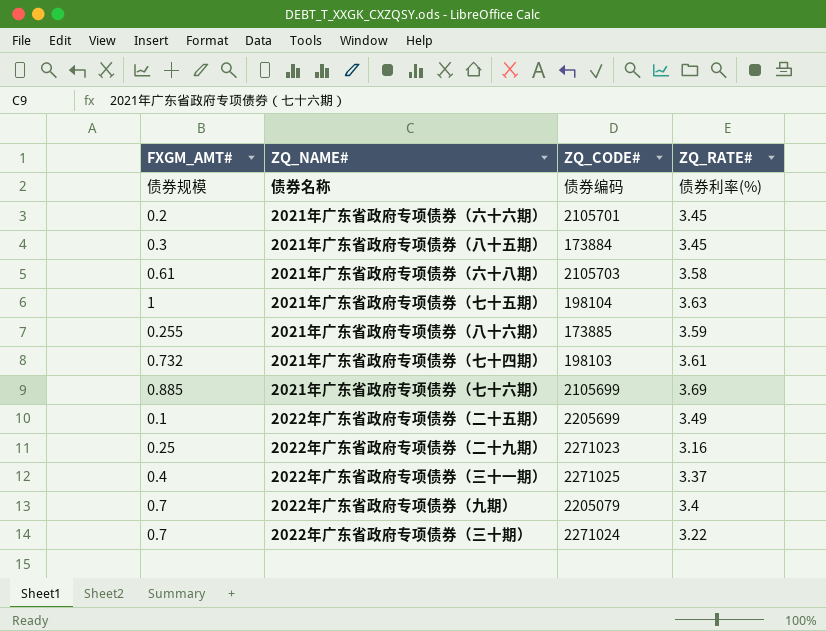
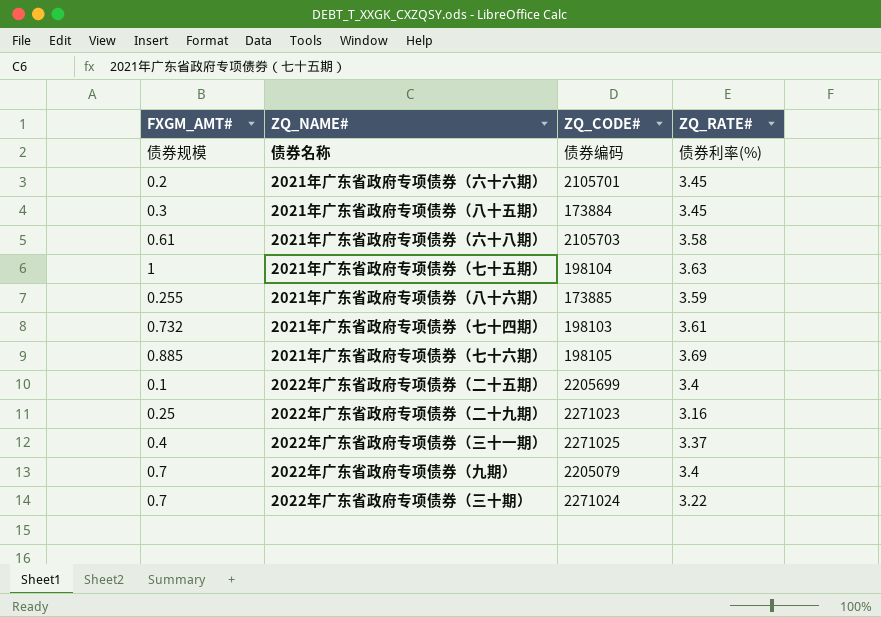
2021年广东省政府专项债券（七十六期） | ZQ_CODE#: 2105699 -> 198105
2022年广东省政府专项债券（二十五期） | ZQ_RATE#: 3.49 -> 3.4

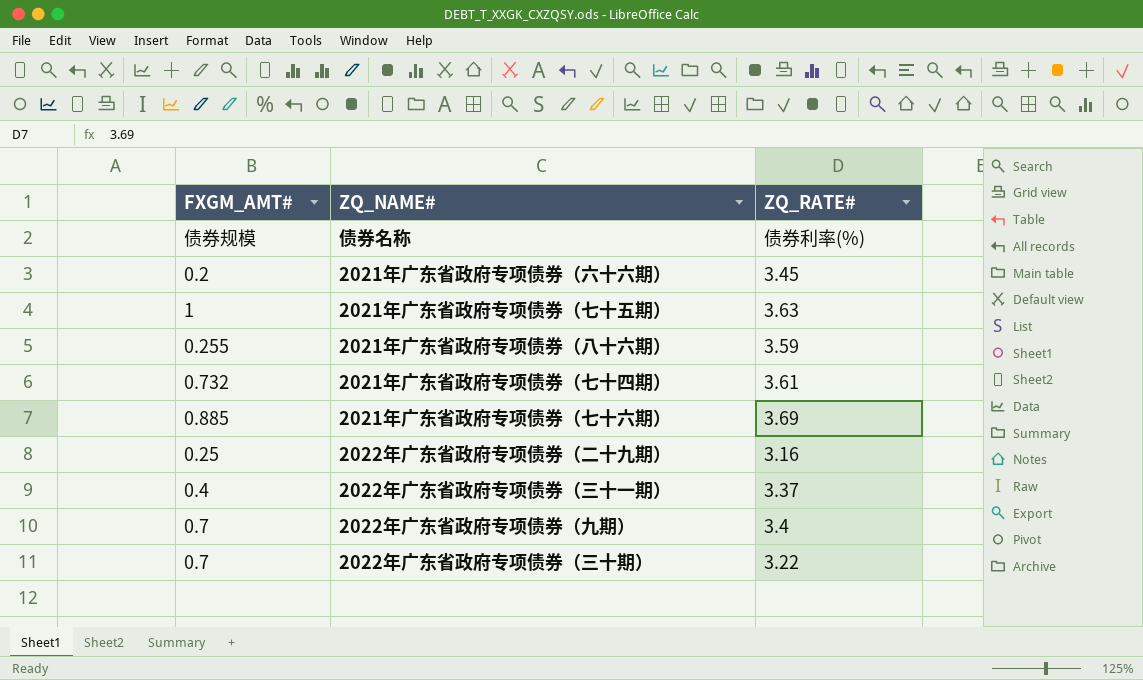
column ZQ_CODE# | position: 3 -> none
row 2021年广东省政府专项债券（八十五期）: 0.3 | 173884 | 3.45 -> none
row 2021年广东省政府专项债券（六十八期）: 0.61 | 2105703 | 3.58 -> none
row 2022年广东省政府专项债券（二十五期）: 0.1 | 2205699 | 3.4 -> none

